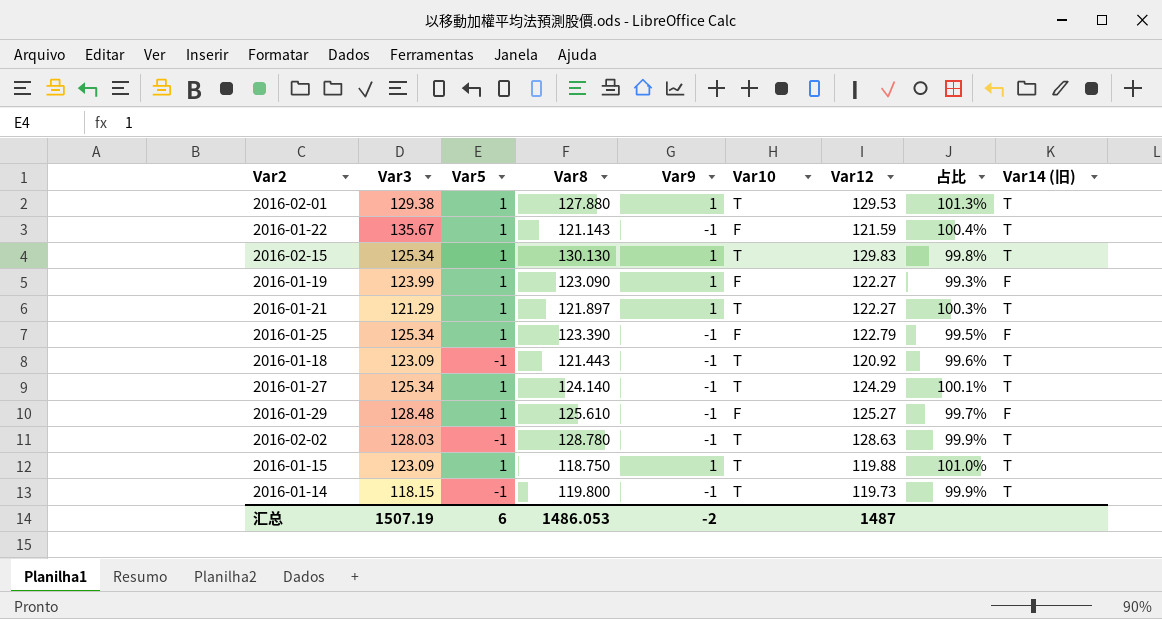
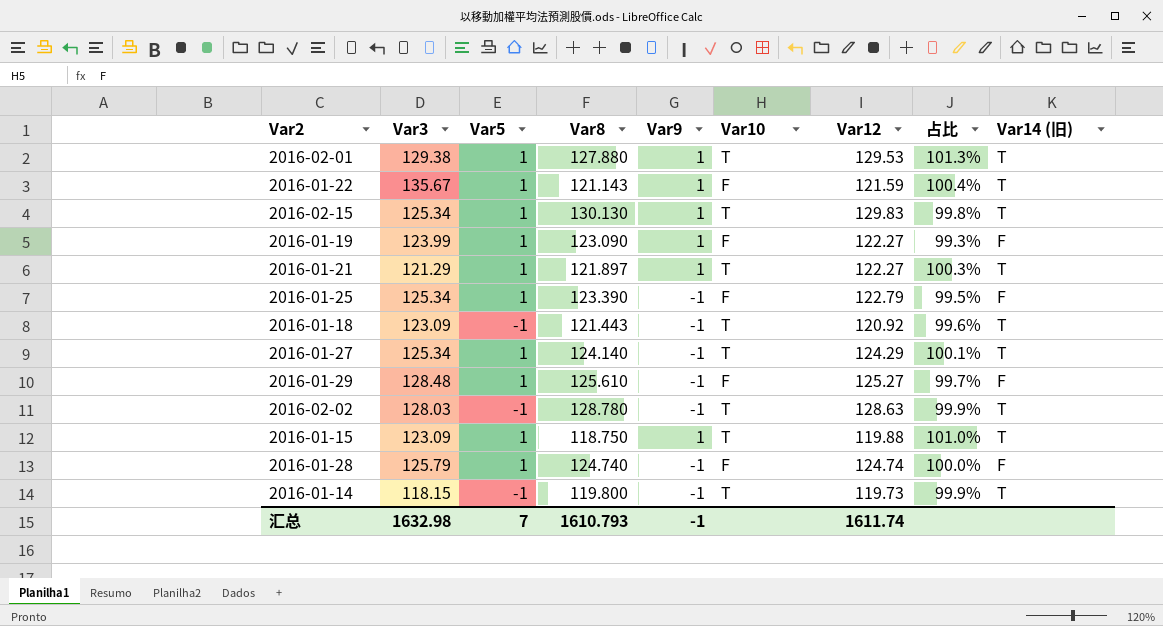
2016-01-22 | Var9: -1 -> 1
row 2016-01-28: none -> 125.79 | 1 | 124.740 | -1 | F | 124.74 | 100.0% | F
汇总 | Var3: 1507.19 -> 1632.98
汇总 | Var5: 6 -> 7
汇总 | Var8: 1486.053 -> 1610.793
汇总 | Var9: -2 -> -1
汇总 | Var12: 1487 -> 1611.74

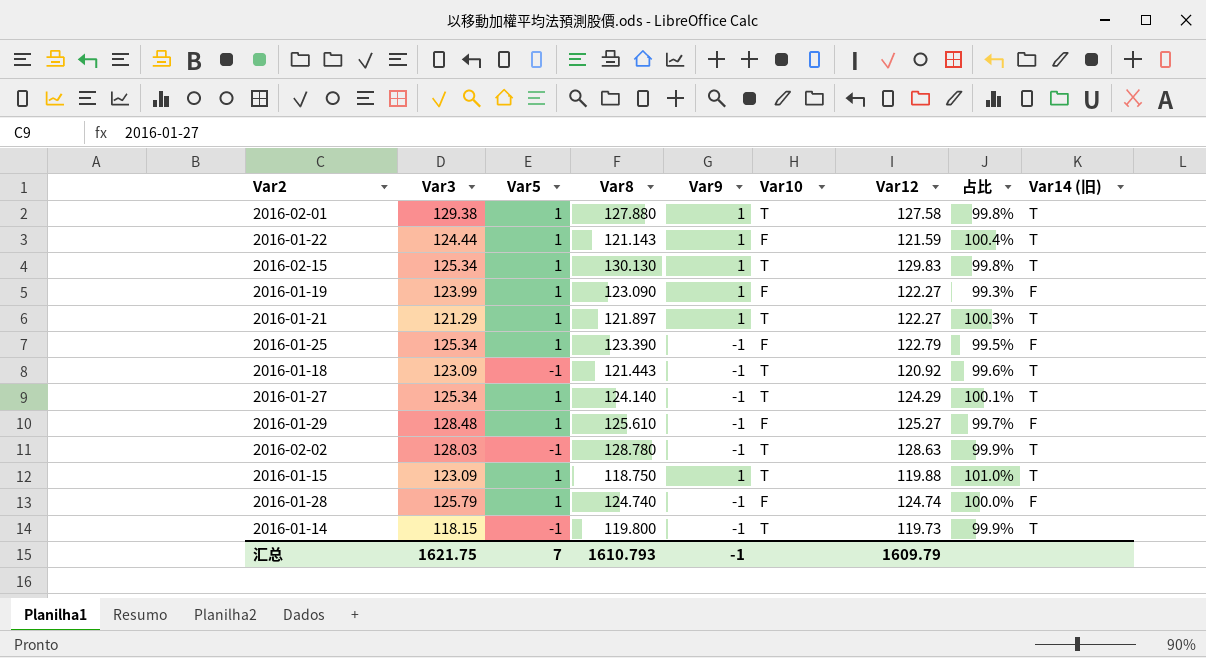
2016-02-01 | Var12: 129.53 -> 127.58
2016-02-01 | 占比: 101.3% -> 99.8%
2016-01-22 | Var3: 135.67 -> 124.44
汇总 | Var3: 1632.98 -> 1621.75
汇总 | Var12: 1611.74 -> 1609.79

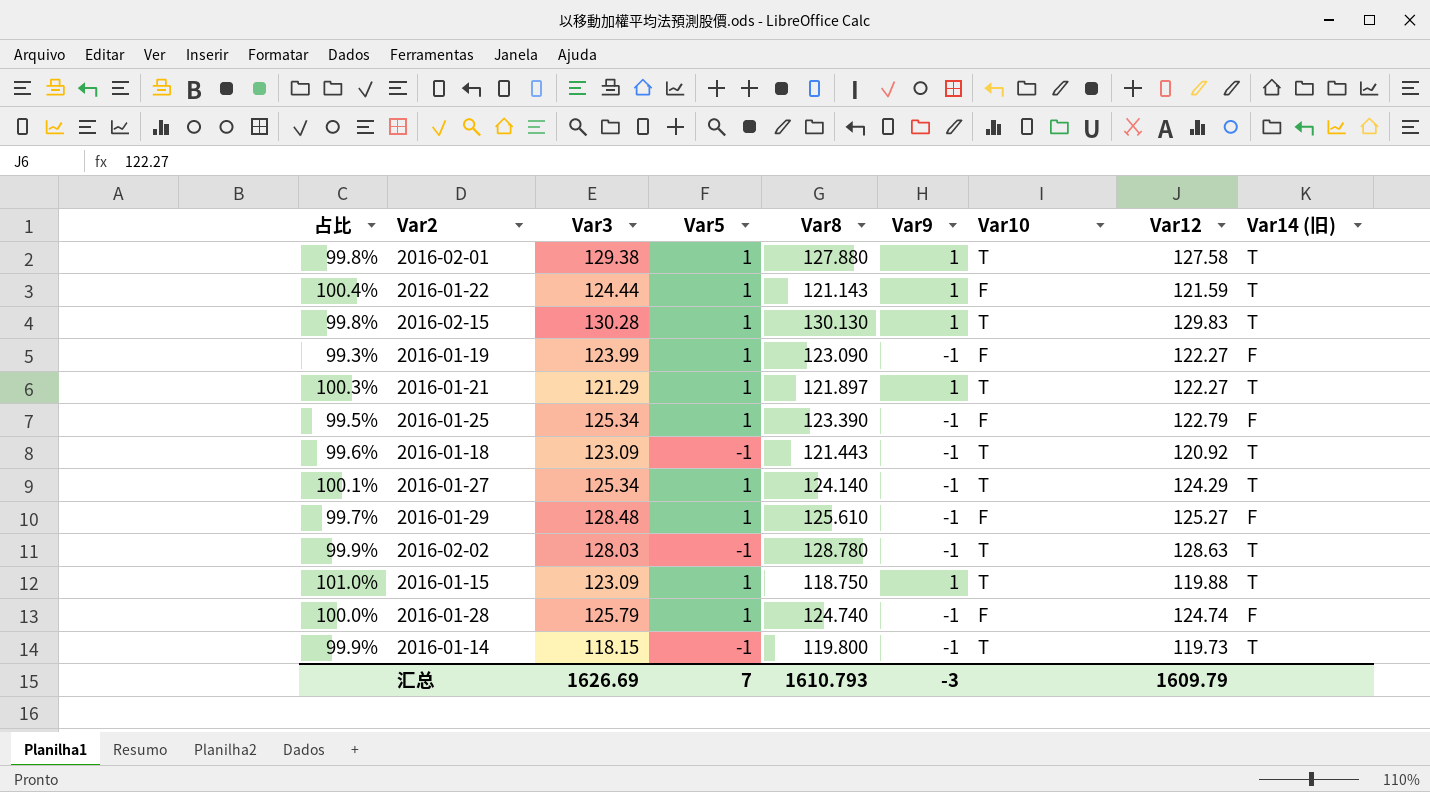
column 占比 | position: 8 -> 1
2016-02-15 | Var3: 125.34 -> 130.28
2016-01-19 | Var9: 1 -> -1
汇总 | Var3: 1621.75 -> 1626.69
汇总 | Var9: -1 -> -3

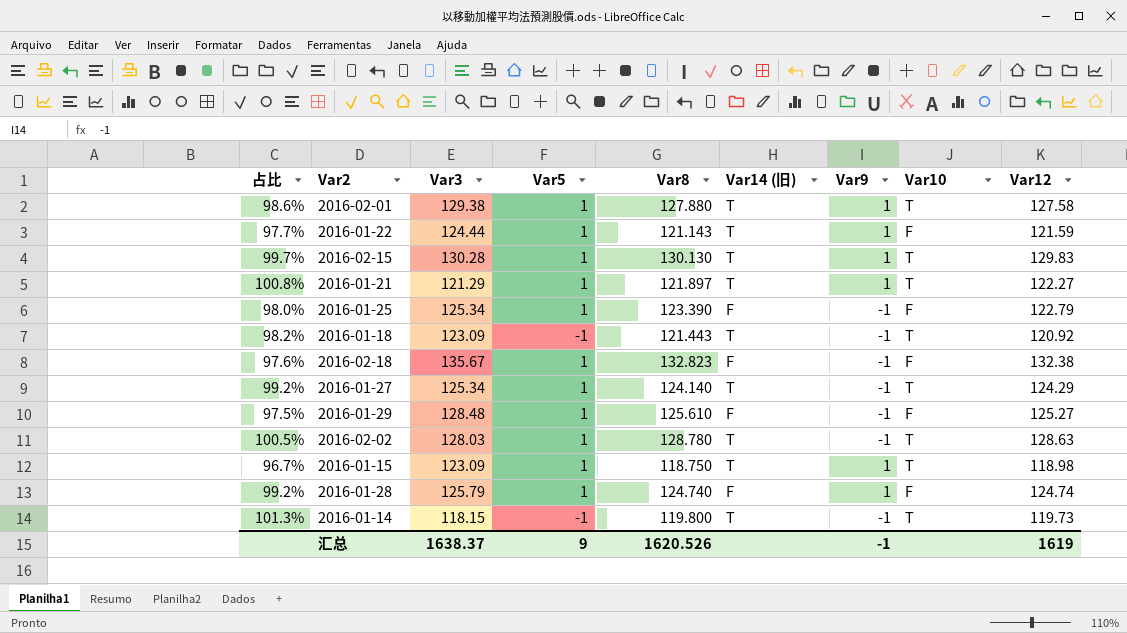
column 占比 | formula: [Var12] / [Var8] -> [Var12] / [Var3]
column Var14 (旧) | position: 9 -> 6
row 2016-01-19: 99.3% | 123.99 | 1 | 123.090 | -1 | F | 122.27 | F -> none
row 2016-02-18: none -> 97.6% | 135.67 | 1 | 132.823 | F | -1 | F | 132.38
2016-02-02 | Var5: -1 -> 1
2016-01-15 | Var12: 119.88 -> 118.98
2016-01-28 | Var9: -1 -> 1
汇总 | Var3: 1626.69 -> 1638.37
汇总 | Var5: 7 -> 9
汇总 | Var8: 1610.793 -> 1620.526
汇总 | Var9: -3 -> -1
汇总 | Var12: 1609.79 -> 1619

